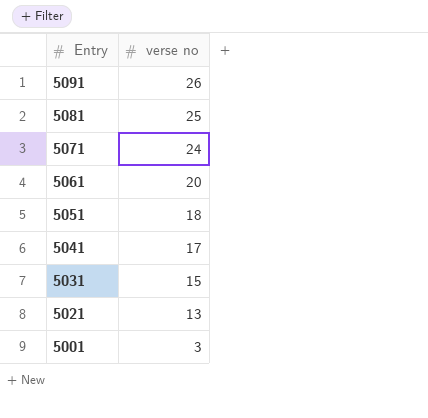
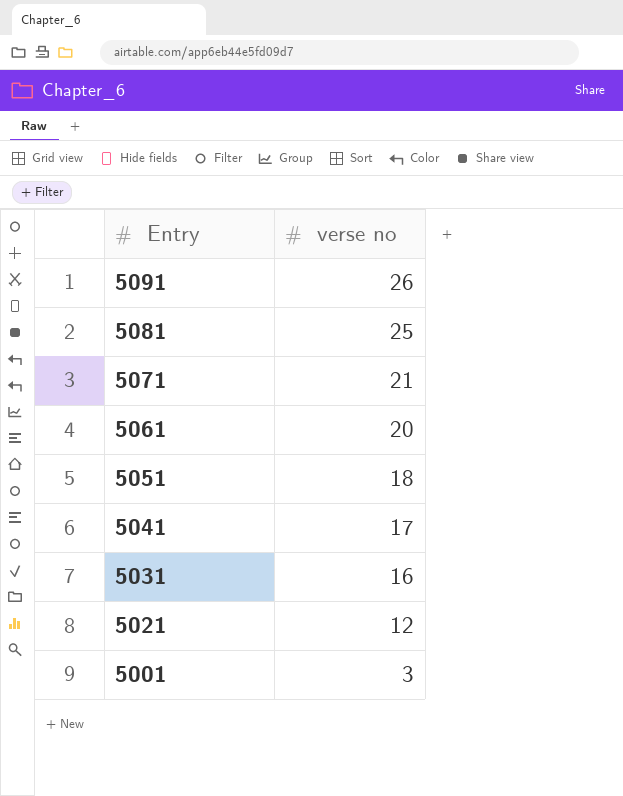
5071 | verse no: 24 -> 21
5031 | verse no: 15 -> 16
5021 | verse no: 13 -> 12

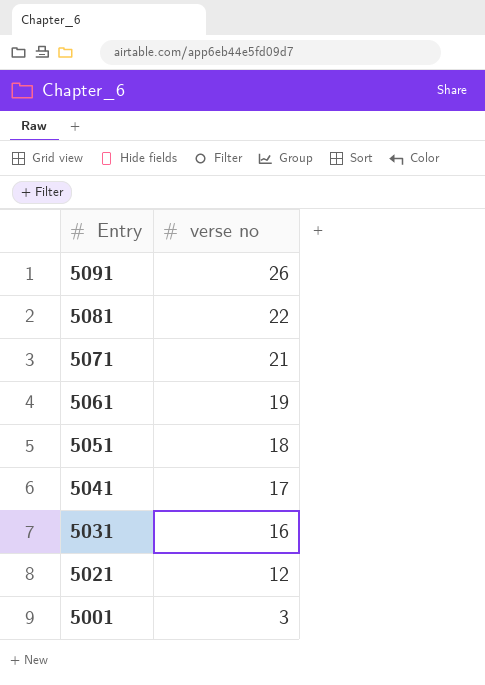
5081 | verse no: 25 -> 22
5061 | verse no: 20 -> 19

